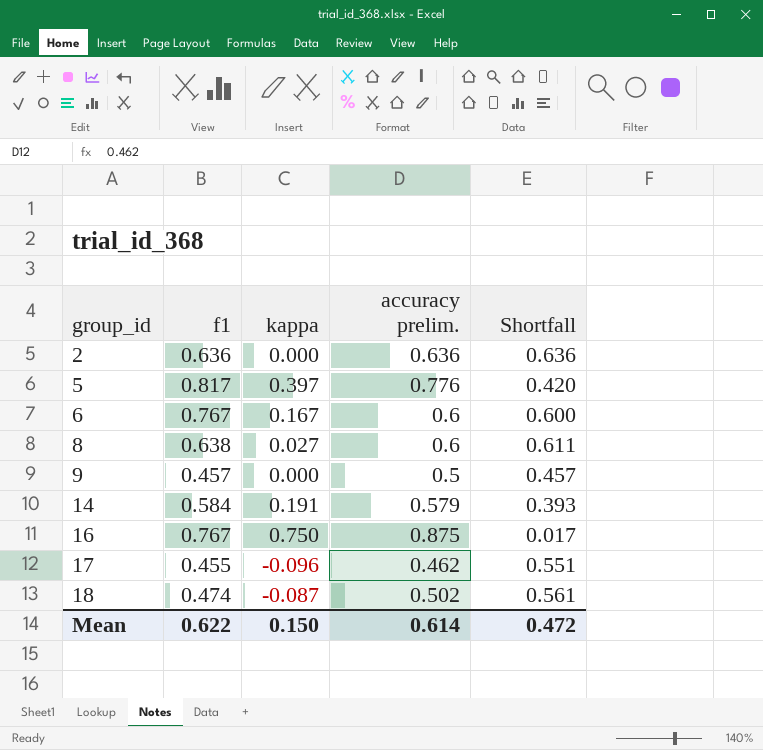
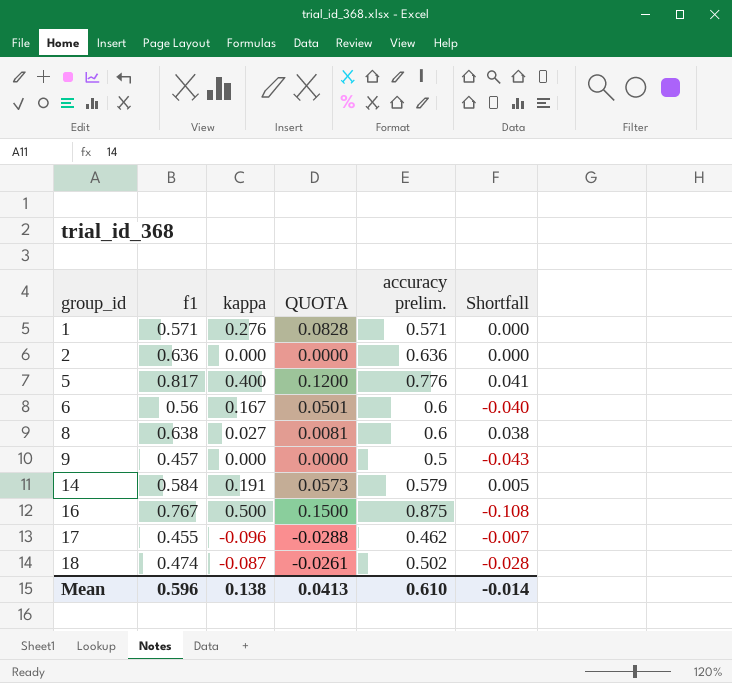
column QUOTA | formula: none -> [kappa] * 0.3
column Shortfall | formula: [f1] - [kappa] -> [f1] - [accuracy prelim.]
row 1: none -> 0.571 | 0.276 | 0.0828 | 0.571 | 0.000
5 | kappa: 0.397 -> 0.400
6 | f1: 0.767 -> 0.56
16 | kappa: 0.750 -> 0.500
Mean | f1: 0.622 -> 0.596
Mean | kappa: 0.150 -> 0.138
Mean | accuracy prelim.: 0.614 -> 0.610
Mean | Shortfall: 0.472 -> -0.014

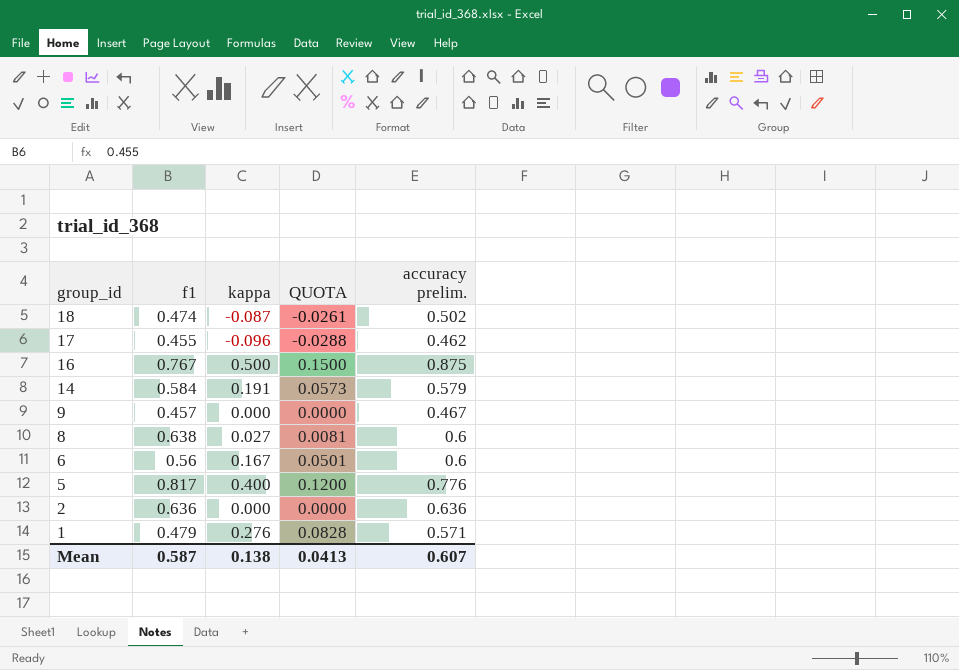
row order: group_id ascending -> group_id descending
column Shortfall | formula: [f1] - [accuracy prelim.] -> none
9 | accuracy prelim.: 0.5 -> 0.467
1 | f1: 0.571 -> 0.479
Mean | f1: 0.596 -> 0.587
Mean | accuracy prelim.: 0.610 -> 0.607

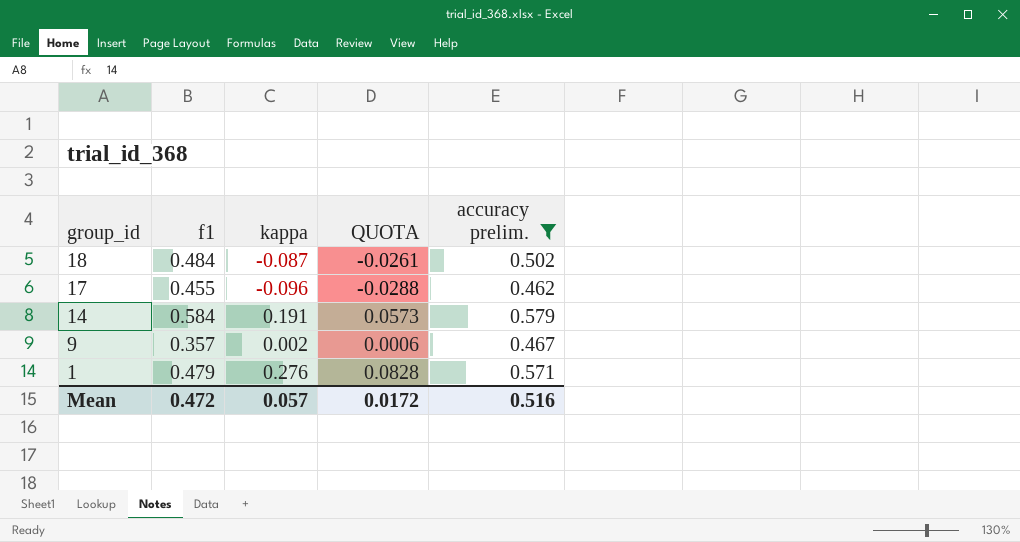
filter: none -> accuracy prelim. <= 0.579
18 | f1: 0.474 -> 0.484
9 | f1: 0.457 -> 0.357
9 | kappa: 0.000 -> 0.002
9 | QUOTA: 0.0000 -> 0.0006
Mean | f1: 0.587 -> 0.472
Mean | kappa: 0.138 -> 0.057
Mean | QUOTA: 0.0413 -> 0.0172
Mean | accuracy prelim.: 0.607 -> 0.516

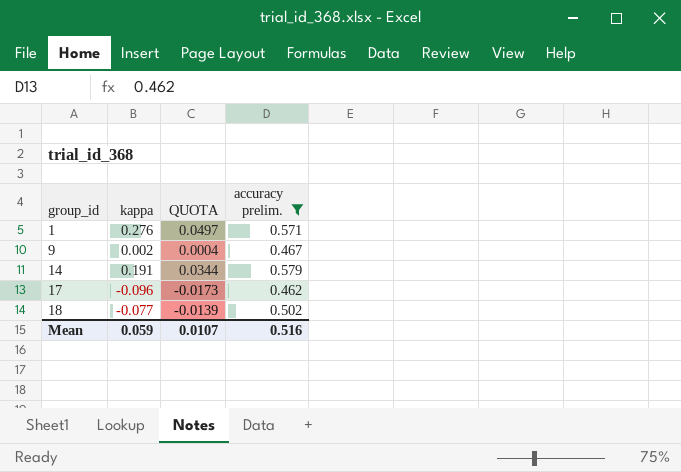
row order: group_id descending -> group_id ascending
column f1 | position: 2 -> none
column QUOTA | formula: [kappa] * 0.3 -> [kappa] * 0.18
18 | kappa: -0.087 -> -0.077
Mean | kappa: 0.057 -> 0.059
Mean | QUOTA: 0.0172 -> 0.0107

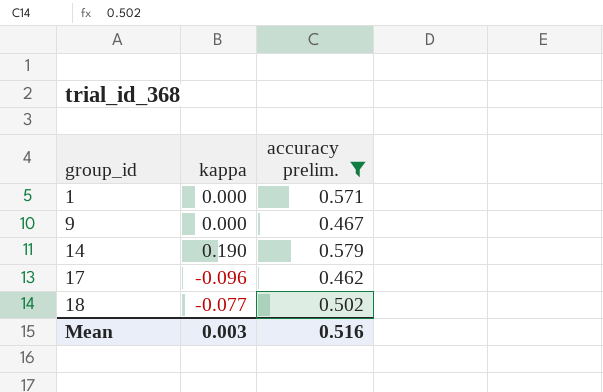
column QUOTA | formula: [kappa] * 0.18 -> none
1 | kappa: 0.276 -> 0.000
9 | kappa: 0.002 -> 0.000
14 | kappa: 0.191 -> 0.190
Mean | kappa: 0.059 -> 0.003

